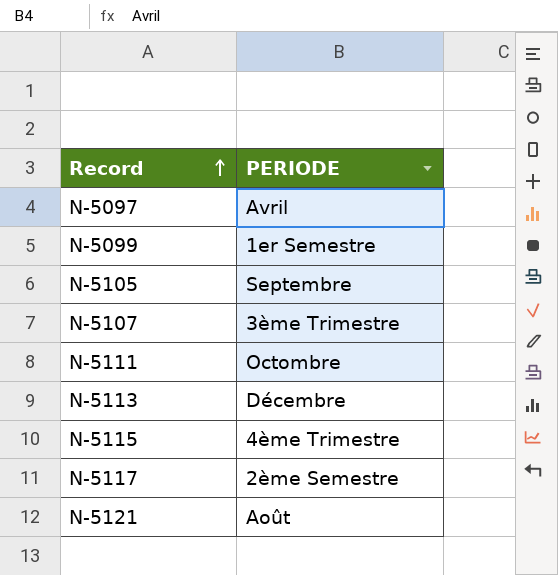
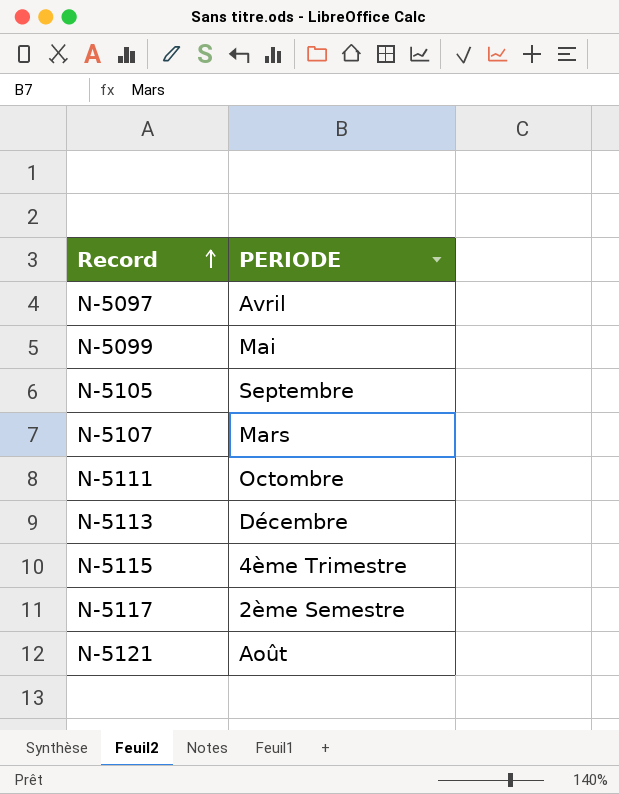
N-5099 | PERIODE: 1er Semestre -> Mai
N-5107 | PERIODE: 3ème Trimestre -> Mars

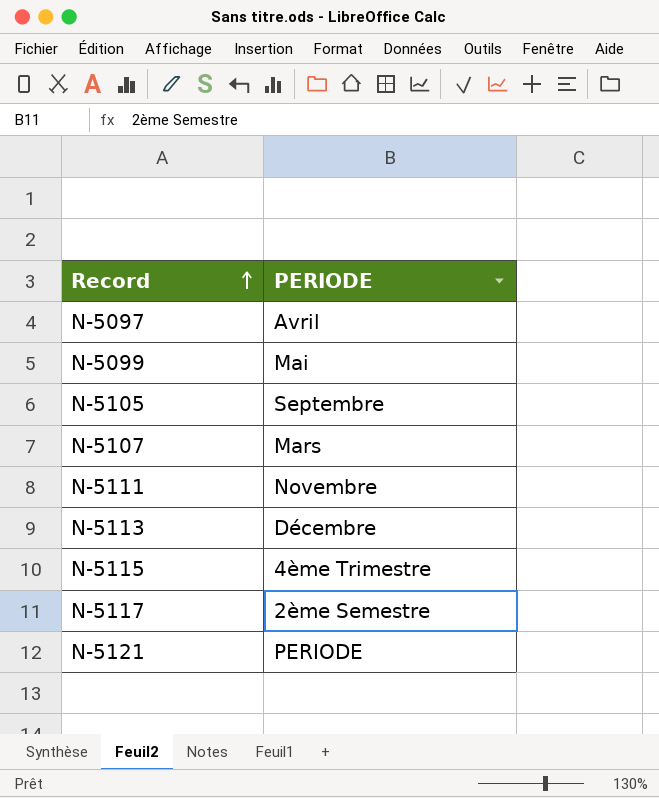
N-5111 | PERIODE: Octombre -> Novembre
N-5121 | PERIODE: Août -> PERIODE

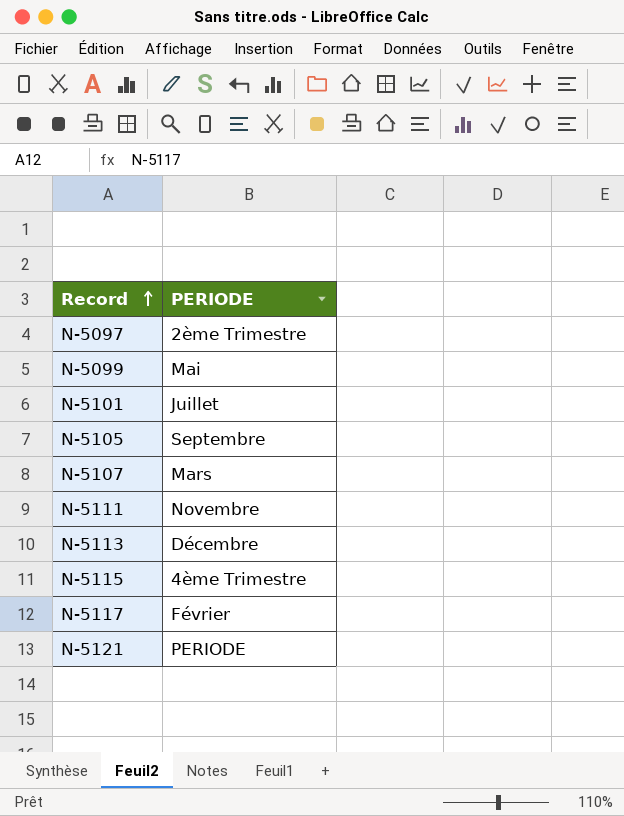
N-5097 | PERIODE: Avril -> 2ème Trimestre
row N-5101: none -> Juillet
N-5117 | PERIODE: 2ème Semestre -> Février

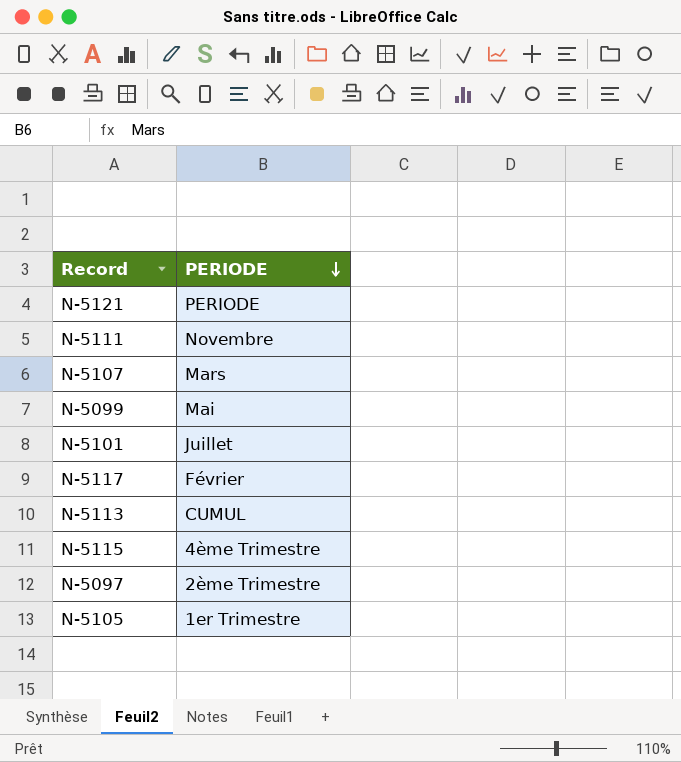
row order: Record ascending -> PERIODE descending
N-5113 | PERIODE: Décembre -> CUMUL
N-5105 | PERIODE: Septembre -> 1er Trimestre

